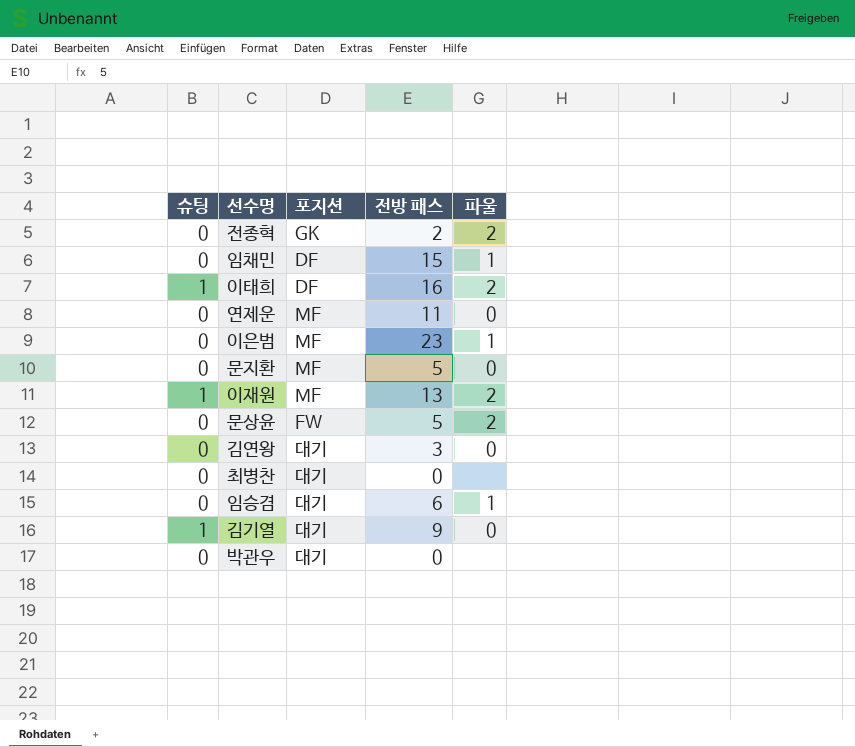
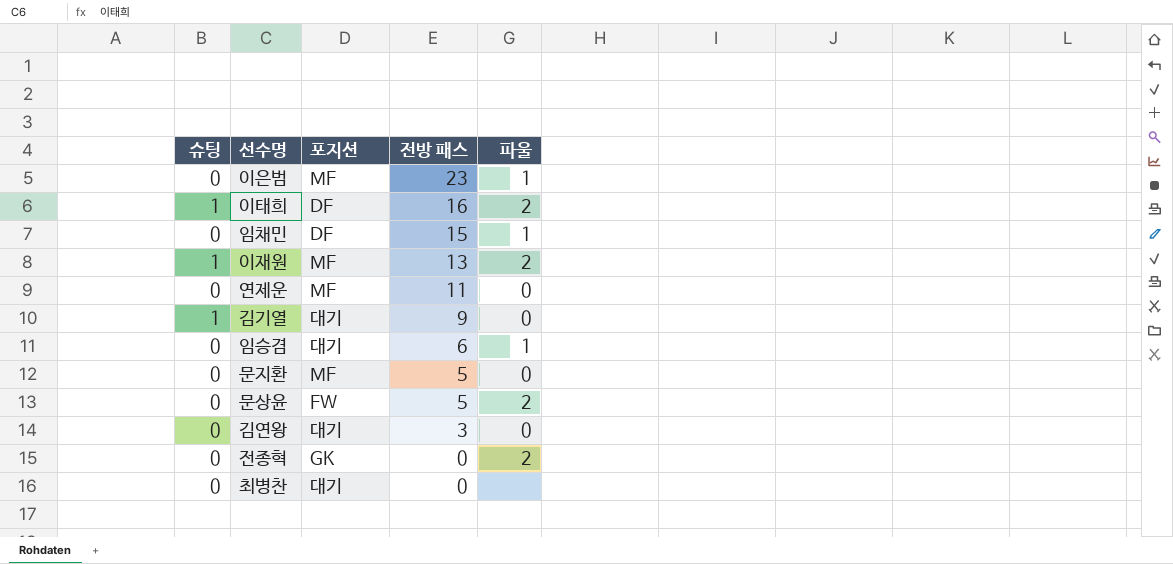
row order: none -> 전방 패스 descending
row 박관우: 0 | 대기 | 0 | none -> none
전종혁 | 전방 패스: 2 -> 0

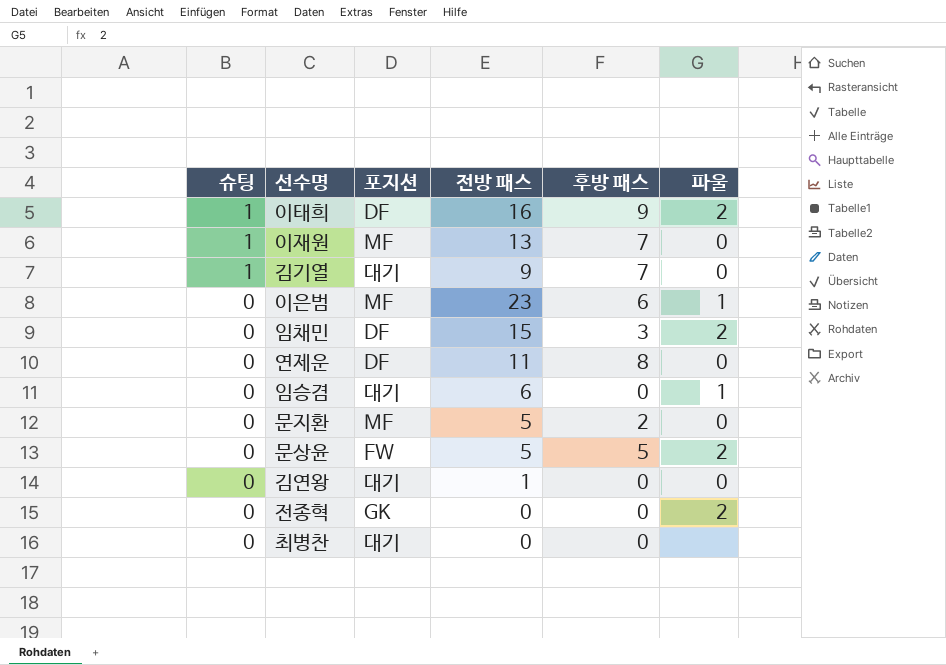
row order: 전방 패스 descending -> 슈팅 descending
column 후방 패스 | position: none -> 5
이재원 | 파울: 2 -> 0
임채민 | 파울: 1 -> 2
연제운 | 포지션: MF -> DF
김연왕 | 전방 패스: 3 -> 1

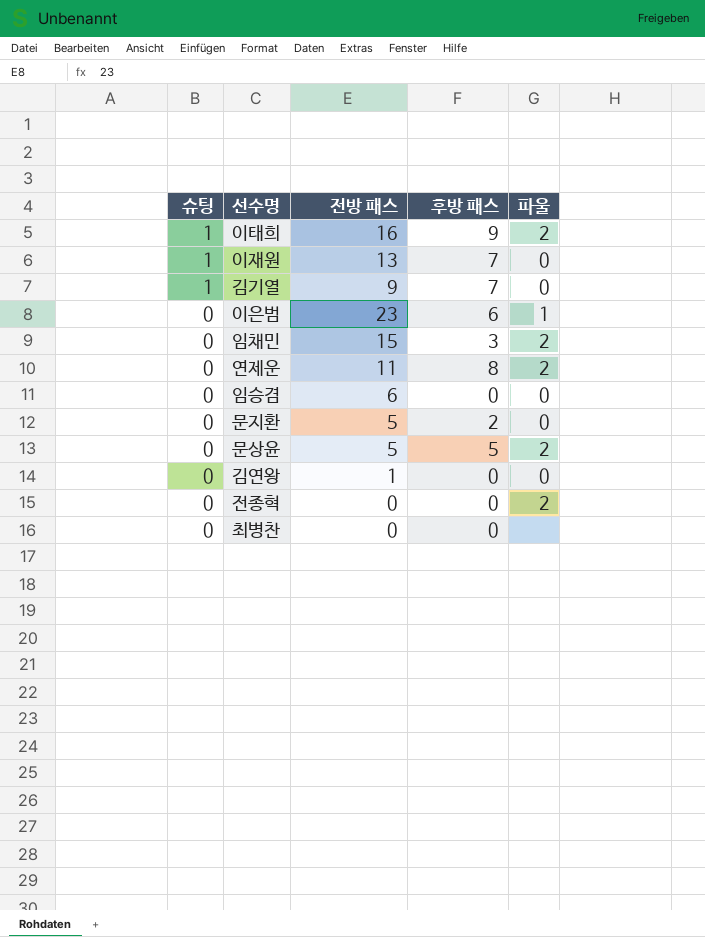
column 포지션 | position: 3 -> none
연제운 | 파울: 0 -> 2
임승겸 | 파울: 1 -> 0

